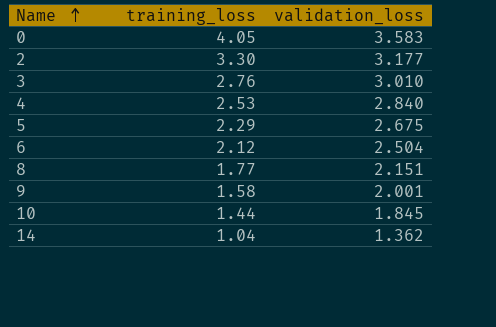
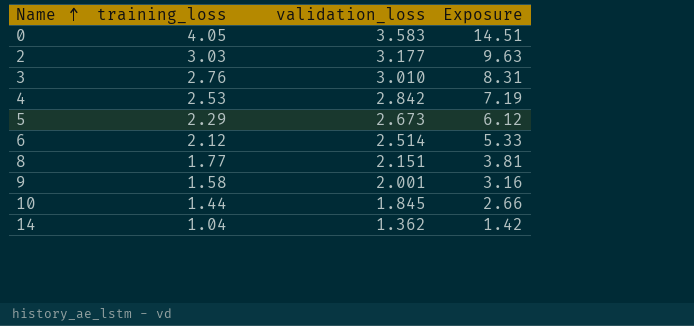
column Exposure | formula: none -> [training_loss] * [validation_loss]
2 | training_loss: 3.30 -> 3.03
4 | validation_loss: 2.840 -> 2.842
5 | validation_loss: 2.675 -> 2.673
6 | validation_loss: 2.504 -> 2.514

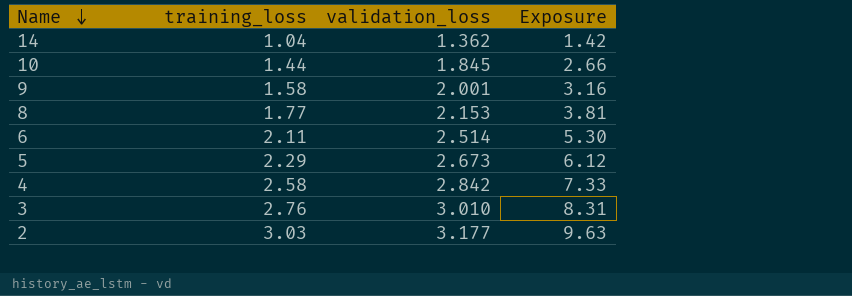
row order: Name ascending -> Name descending
row 0: 4.05 | 3.583 | 14.51 -> none
8 | validation_loss: 2.151 -> 2.153
6 | training_loss: 2.12 -> 2.11
6 | Exposure: 5.33 -> 5.30
4 | training_loss: 2.53 -> 2.58
4 | Exposure: 7.19 -> 7.33

